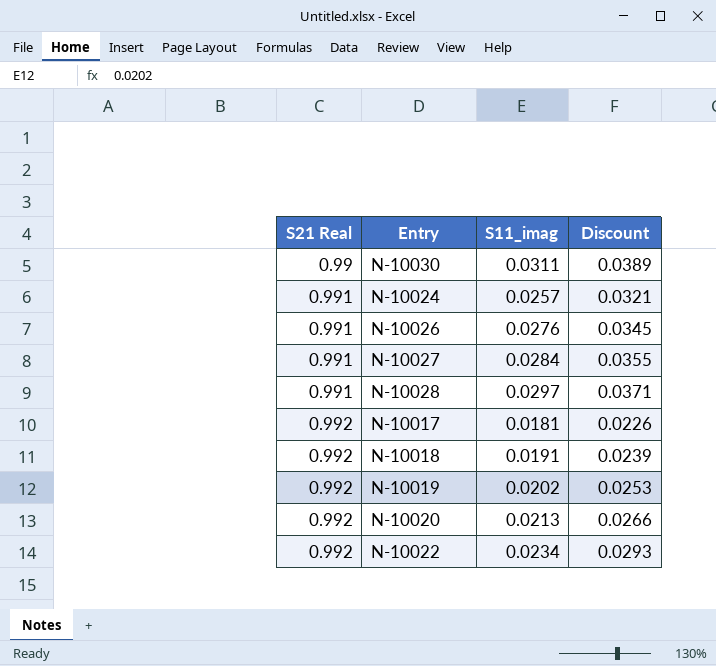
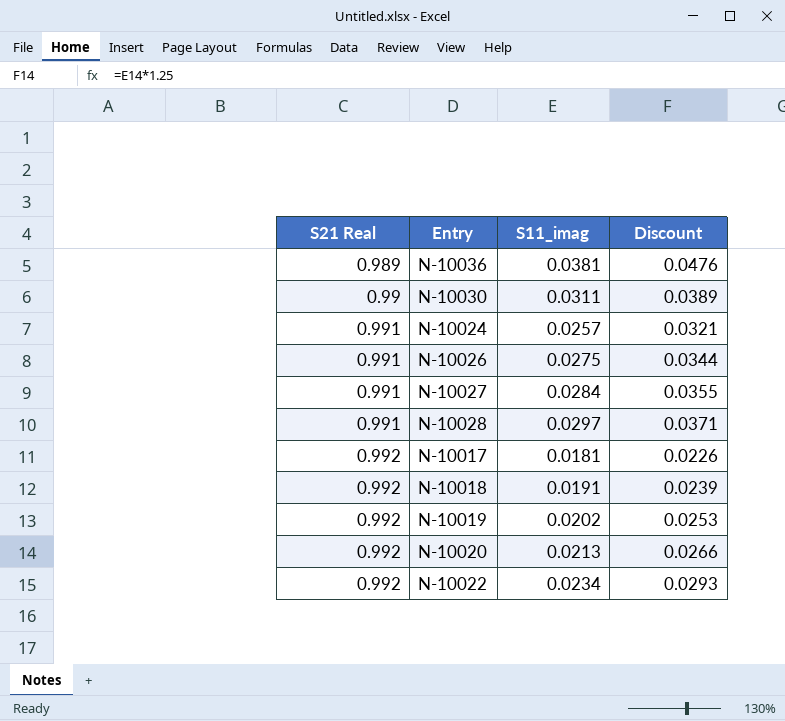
row N-10036: none -> 0.989 | 0.0381 | 0.0476
N-10026 | S11_imag: 0.0276 -> 0.0275
N-10026 | Discount: 0.0345 -> 0.0344

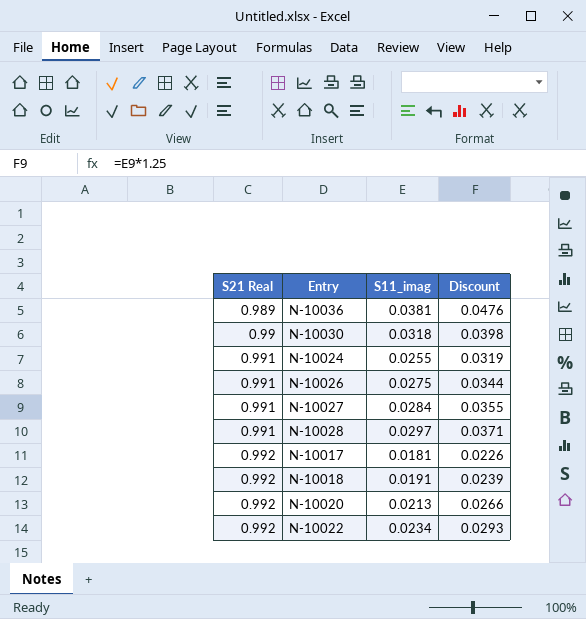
row N-10019: 0.992 | 0.0202 | 0.0253 -> none
N-10030 | S11_imag: 0.0311 -> 0.0318
N-10030 | Discount: 0.0389 -> 0.0398
N-10024 | S11_imag: 0.0257 -> 0.0255
N-10024 | Discount: 0.0321 -> 0.0319

